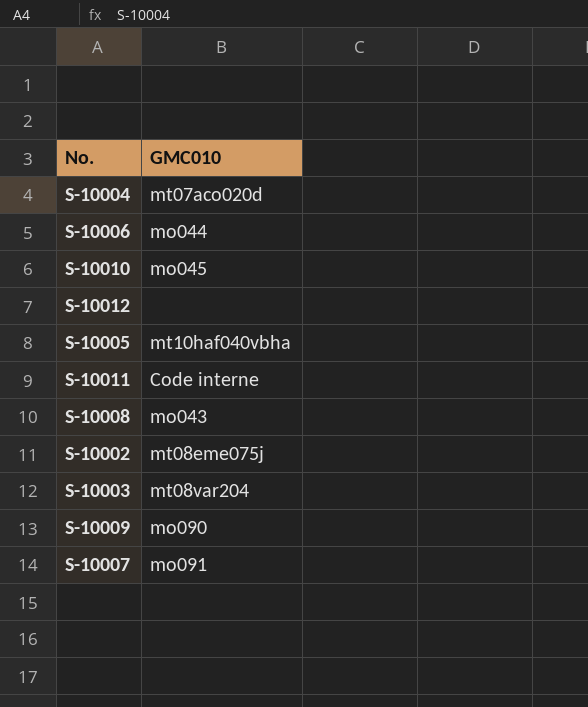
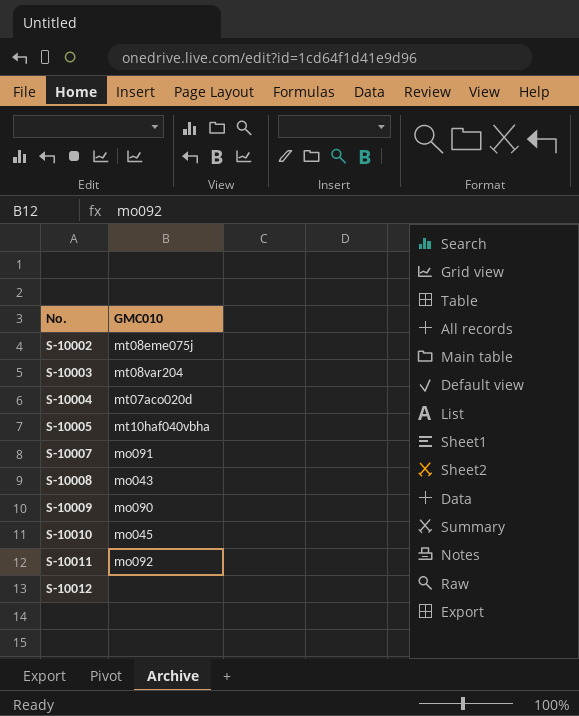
row order: none -> No. ascending
row S-10006: mo044 -> none
S-10011 | GMC010: Code interne -> mo092

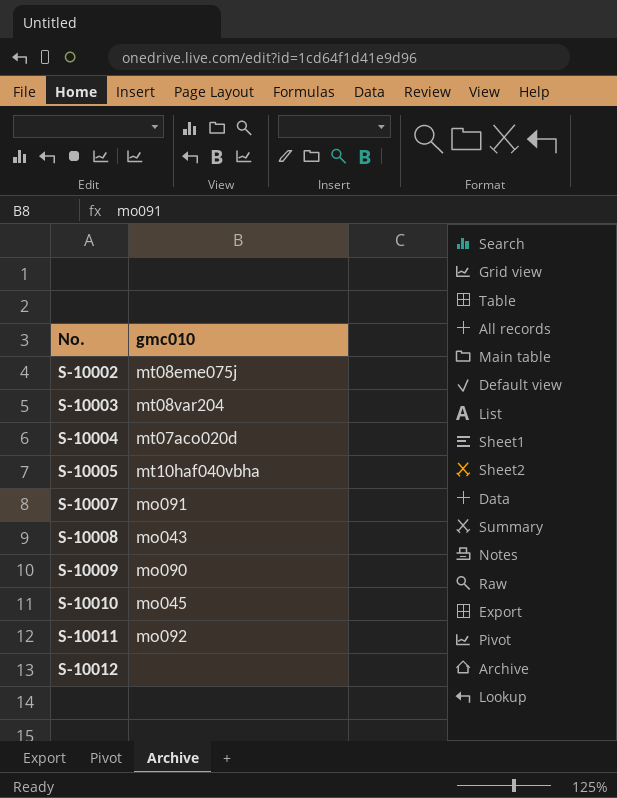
column name: GMC010 -> gmc010

